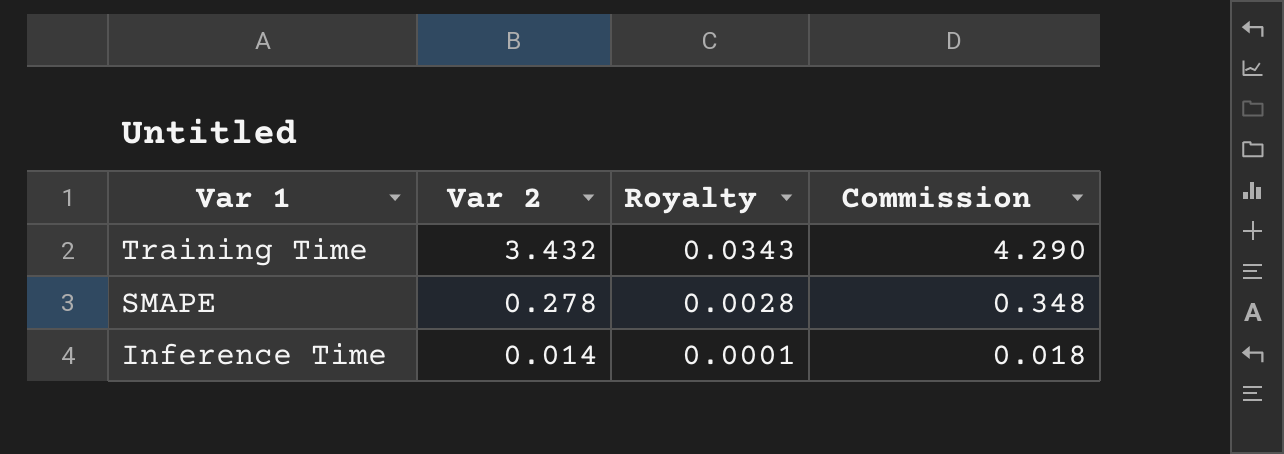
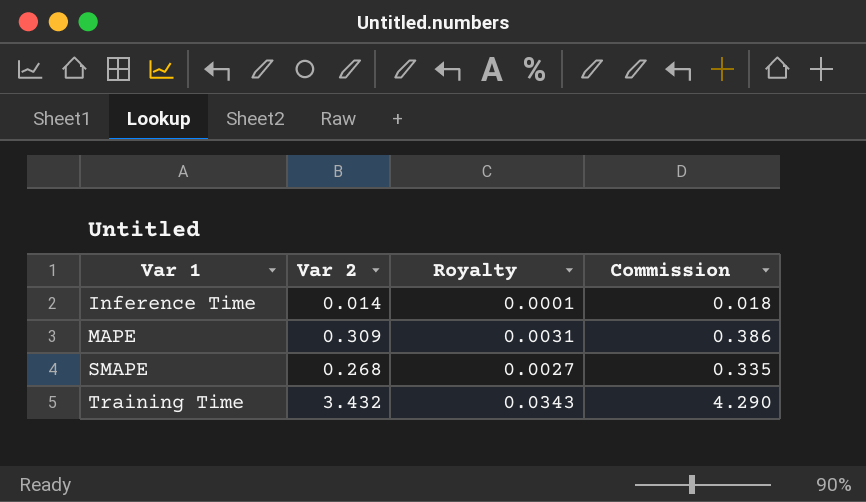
row order: Var 1 descending -> Var 1 ascending
row MAPE: none -> 0.309 | 0.0031 | 0.386
SMAPE | Var 2: 0.278 -> 0.268
SMAPE | Royalty: 0.0028 -> 0.0027
SMAPE | Commission: 0.348 -> 0.335

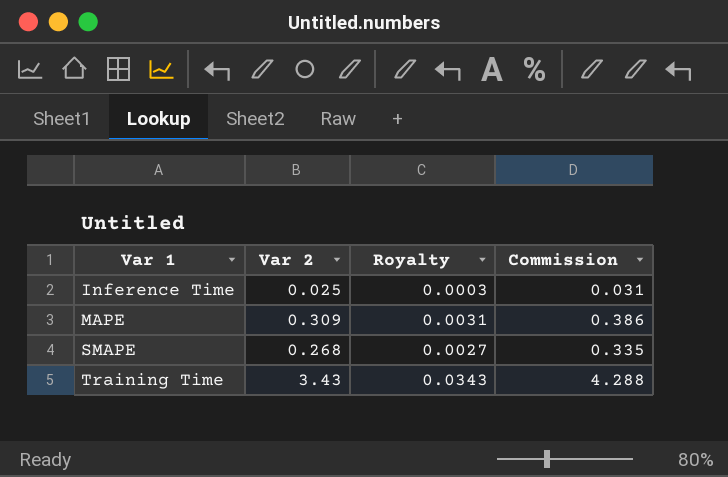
Inference Time | Var 2: 0.014 -> 0.025
Inference Time | Royalty: 0.0001 -> 0.0003
Inference Time | Commission: 0.018 -> 0.031
Training Time | Var 2: 3.432 -> 3.43
Training Time | Commission: 4.290 -> 4.288

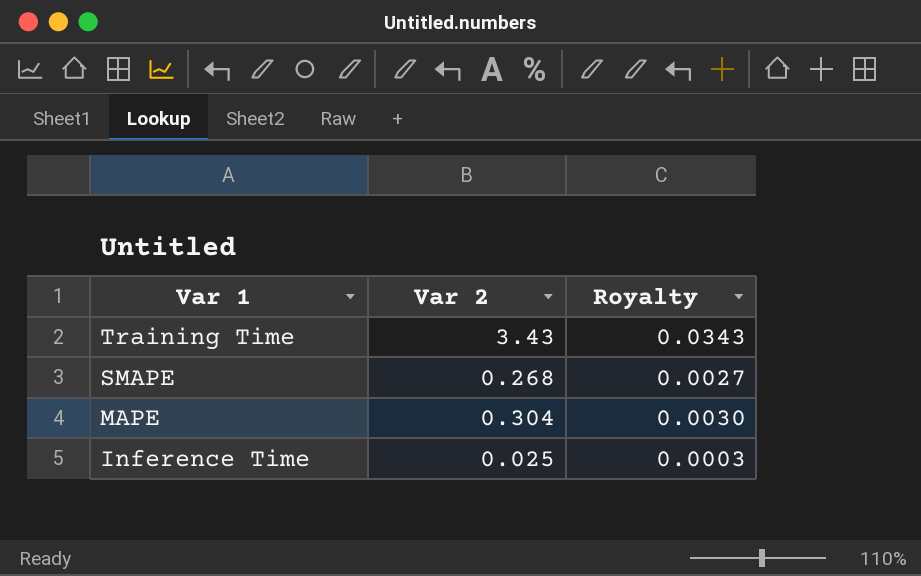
row order: Var 1 ascending -> Var 1 descending
column Commission | formula: [Var 2] * 1.25 -> none
MAPE | Var 2: 0.309 -> 0.304
MAPE | Royalty: 0.0031 -> 0.0030

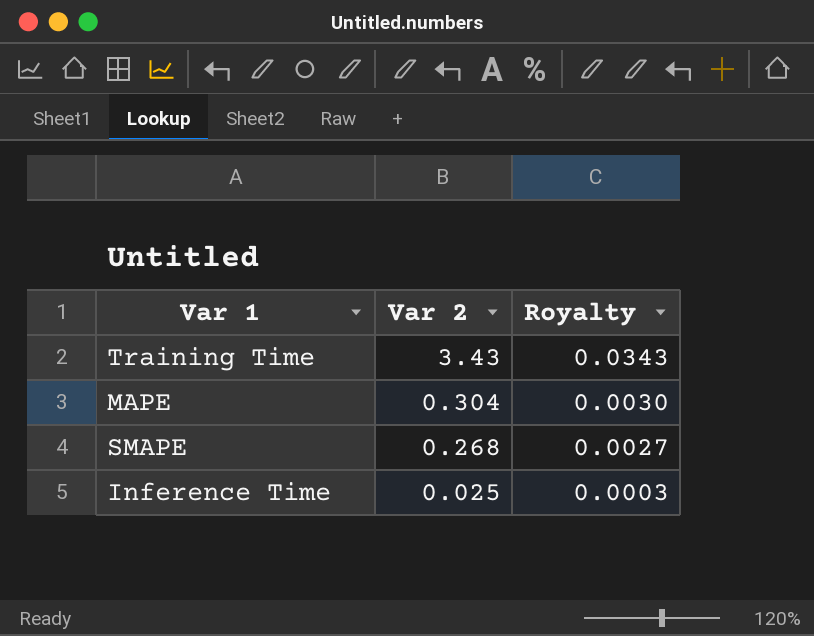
row order: Var 1 descending -> Var 2 descending

